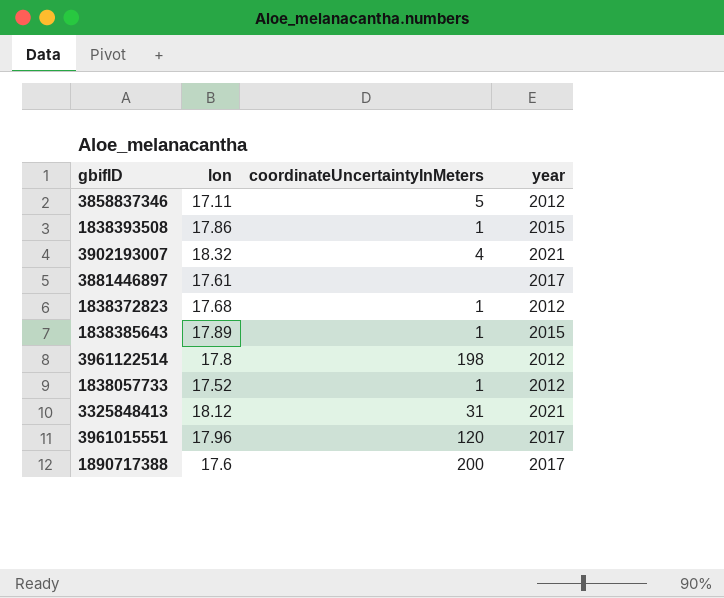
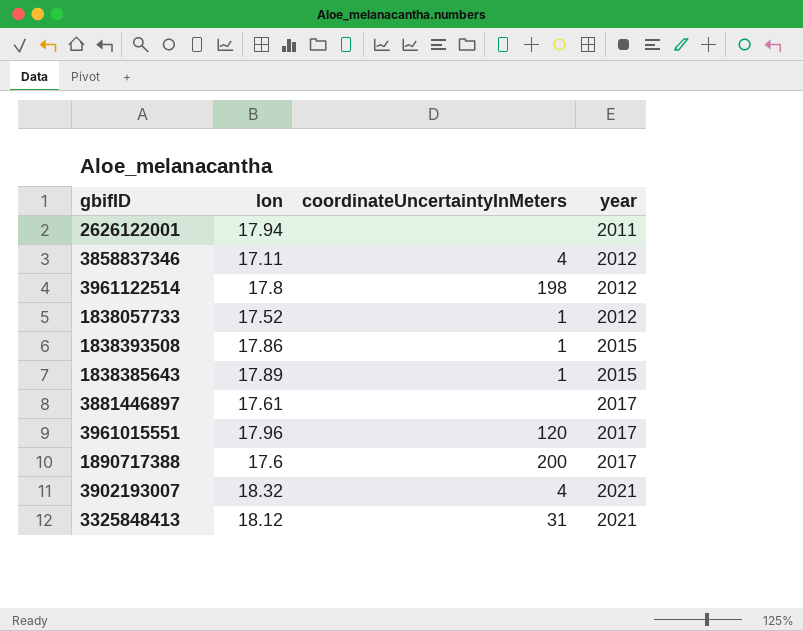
row order: none -> year ascending
row 1838372823: 17.68 | 1 | 2012 -> none
row 2626122001: none -> 17.94 | none | 2011
3858837346 | coordinateUncertaintyInMeters: 5 -> 4

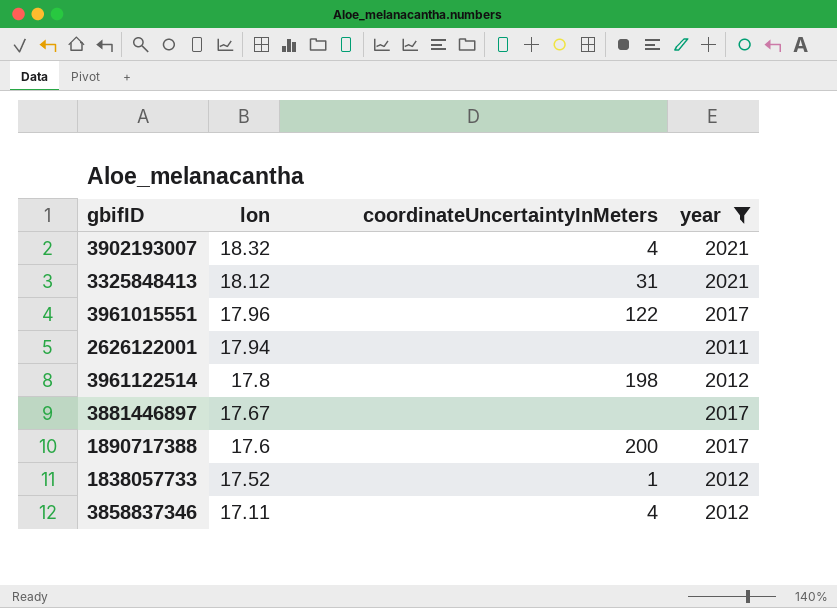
filter: none -> year != 2015
row order: year ascending -> lon descending
3961015551 | coordinateUncertaintyInMeters: 120 -> 122
3881446897 | lon: 17.61 -> 17.67

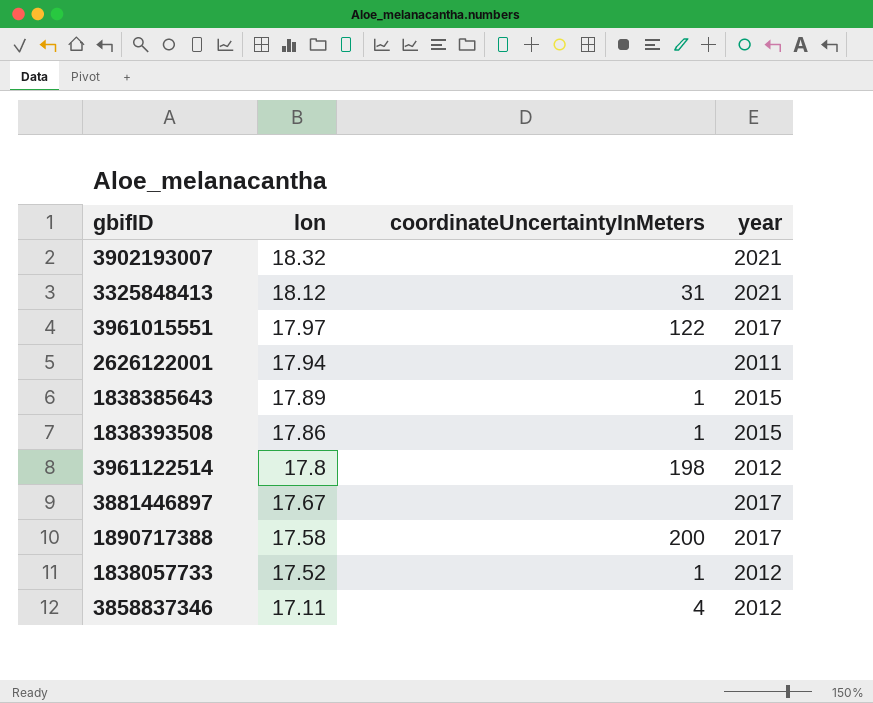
filter: year != 2015 -> none
3902193007 | coordinateUncertaintyInMeters: 4 -> none
3961015551 | lon: 17.96 -> 17.97
1890717388 | lon: 17.6 -> 17.58

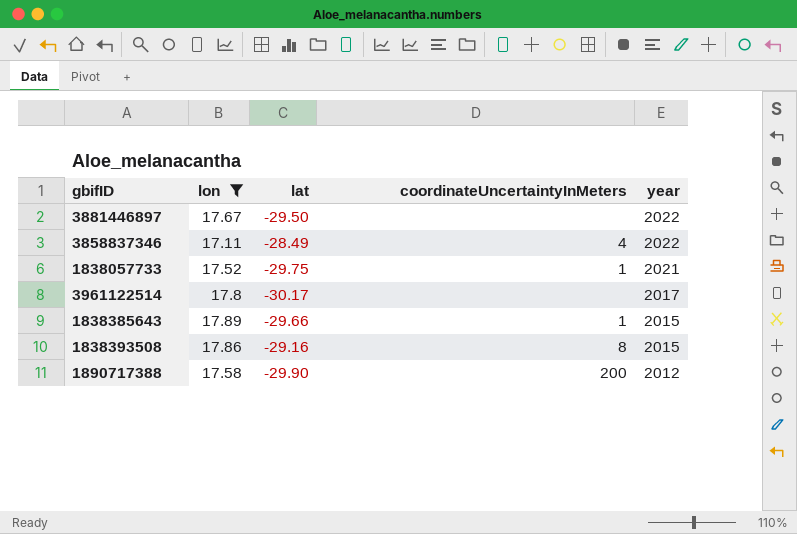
filter: none -> lon <= 17.89
row order: lon descending -> year descending
column lat | position: none -> 3
3881446897 | year: 2017 -> 2022
3858837346 | year: 2012 -> 2022
1838057733 | year: 2012 -> 2021
3961122514 | coordinateUncertaintyInMeters: 198 -> none
3961122514 | year: 2012 -> 2017
1838393508 | coordinateUncertaintyInMeters: 1 -> 8
1890717388 | year: 2017 -> 2012

